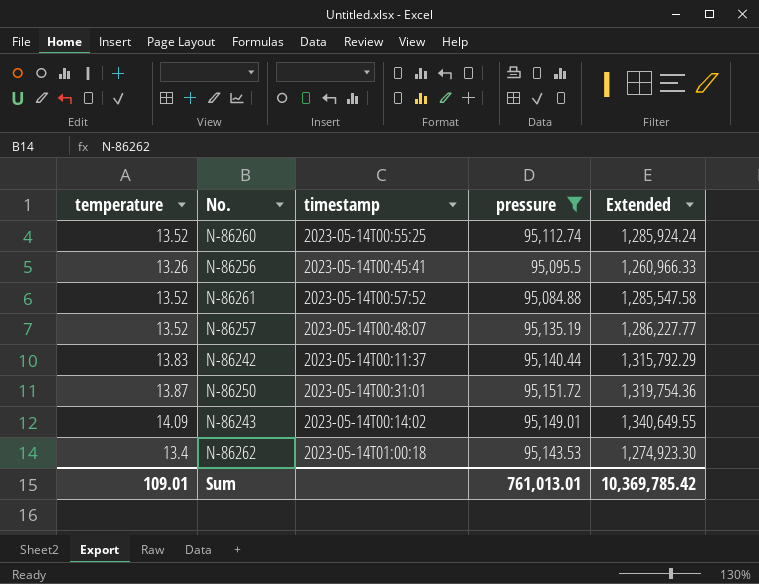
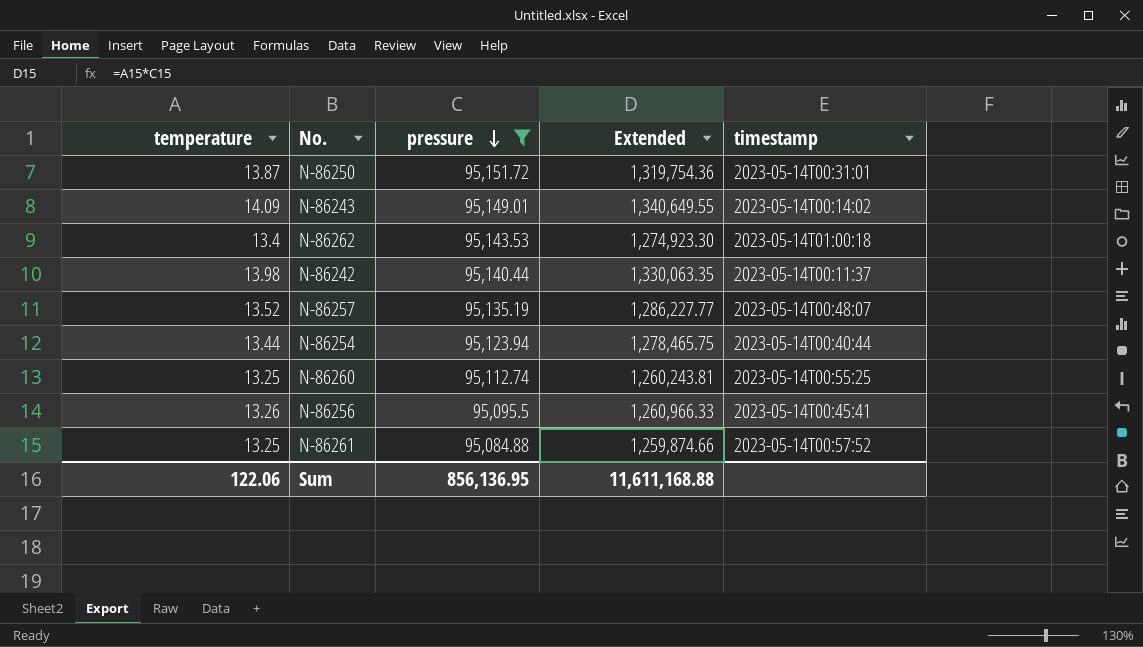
row order: none -> pressure descending
column timestamp | position: 3 -> 5
N-86242 | temperature: 13.83 -> 13.98
N-86242 | Extended: 1,315,792.29 -> 1,330,063.35
row N-86254: none -> 13.44 | 95,123.94 | 1,278,465.75 | 2023-05-14T00:40:44
N-86260 | temperature: 13.52 -> 13.25
N-86260 | Extended: 1,285,924.24 -> 1,260,243.81
N-86261 | temperature: 13.52 -> 13.25
N-86261 | Extended: 1,285,547.58 -> 1,259,874.66
Sum | temperature: 109.01 -> 122.06
Sum | pressure: 761,013.01 -> 856,136.95
Sum | Extended: 10,369,785.42 -> 11,611,168.88

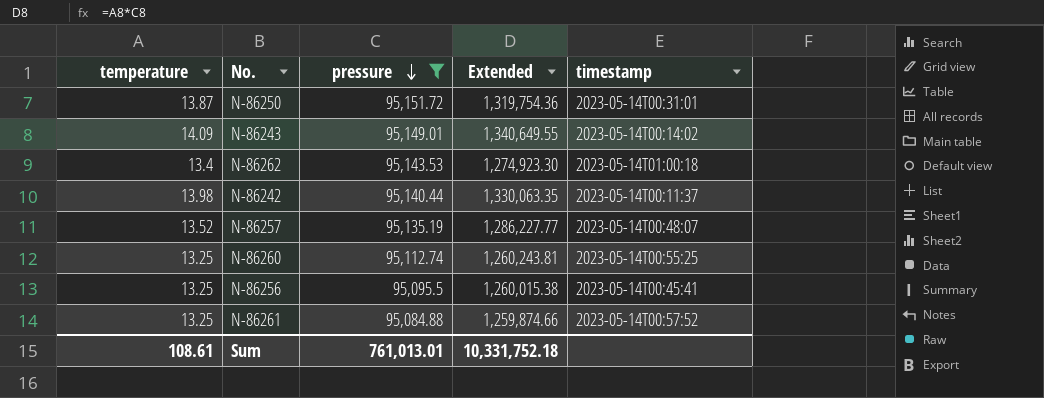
row N-86254: 13.44 | 95,123.94 | 1,278,465.75 | 2023-05-14T00:40:44 -> none
N-86256 | temperature: 13.26 -> 13.25
N-86256 | Extended: 1,260,966.33 -> 1,260,015.38
Sum | temperature: 122.06 -> 108.61
Sum | pressure: 856,136.95 -> 761,013.01
Sum | Extended: 11,611,168.88 -> 10,331,752.18

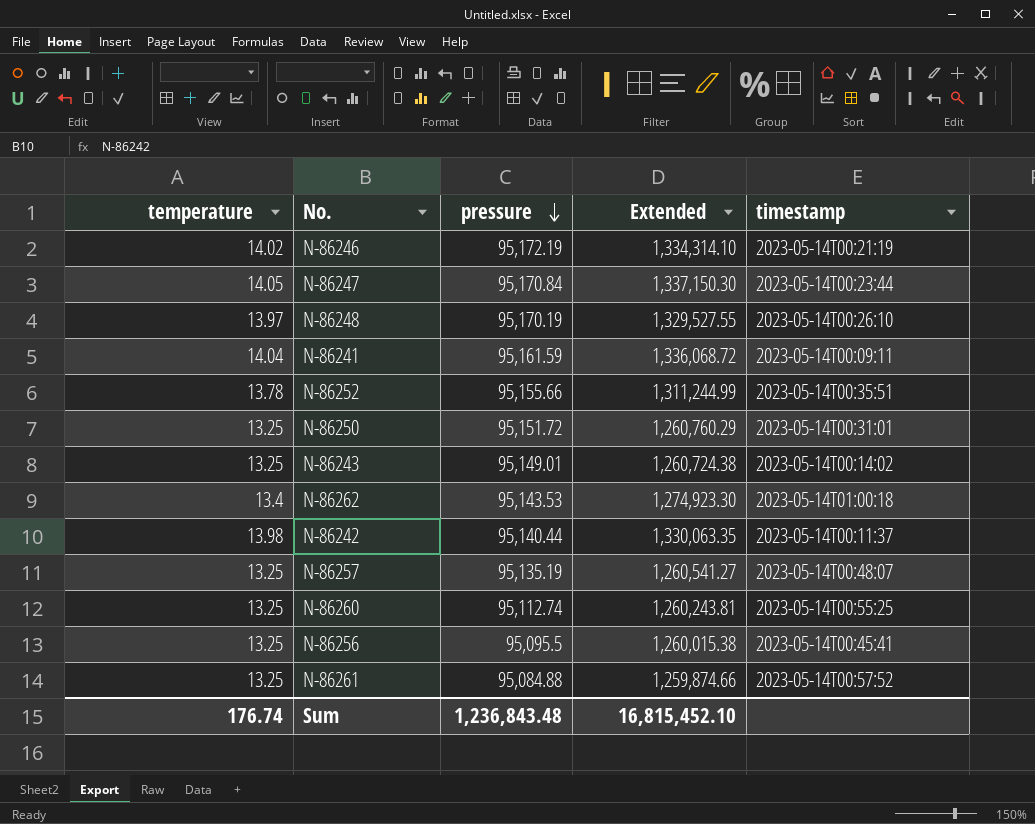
filter: pressure <= 95,151.72 -> none
N-86250 | temperature: 13.87 -> 13.25
N-86250 | Extended: 1,319,754.36 -> 1,260,760.29
N-86243 | temperature: 14.09 -> 13.25
N-86243 | Extended: 1,340,649.55 -> 1,260,724.38
N-86257 | temperature: 13.52 -> 13.25
N-86257 | Extended: 1,286,227.77 -> 1,260,541.27
Sum | temperature: 108.61 -> 176.74
Sum | pressure: 761,013.01 -> 1,236,843.48
Sum | Extended: 10,331,752.18 -> 16,815,452.10

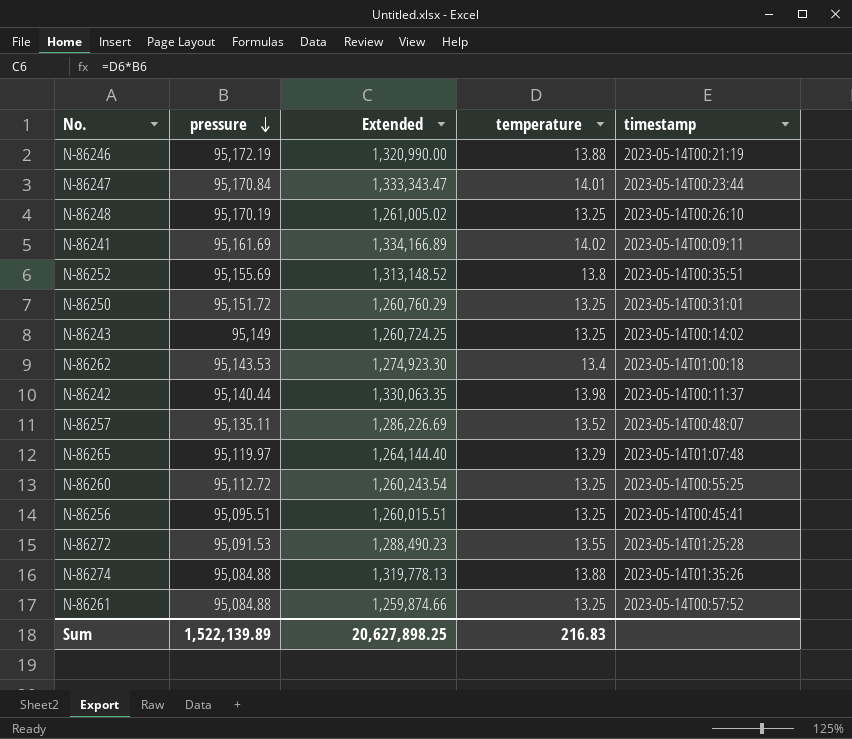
column temperature | position: 1 -> 4
N-86246 | Extended: 1,334,314.10 -> 1,320,990.00
N-86246 | temperature: 14.02 -> 13.88
N-86247 | Extended: 1,337,150.30 -> 1,333,343.47
N-86247 | temperature: 14.05 -> 14.01
N-86248 | Extended: 1,329,527.55 -> 1,261,005.02
N-86248 | temperature: 13.97 -> 13.25
N-86241 | pressure: 95,161.59 -> 95,161.69
N-86241 | Extended: 1,336,068.72 -> 1,334,166.89
N-86241 | temperature: 14.04 -> 14.02
N-86252 | pressure: 95,155.66 -> 95,155.69
N-86252 | Extended: 1,311,244.99 -> 1,313,148.52
N-86252 | temperature: 13.78 -> 13.8
N-86243 | pressure: 95,149.01 -> 95,149
N-86243 | Extended: 1,260,724.38 -> 1,260,724.25
N-86257 | pressure: 95,135.19 -> 95,135.11
N-86257 | Extended: 1,260,541.27 -> 1,286,226.69
N-86257 | temperature: 13.25 -> 13.52
row N-86265: none -> 95,119.97 | 1,264,144.40 | 13.29 | 2023-05-14T01:07:48
N-86260 | pressure: 95,112.74 -> 95,112.72
N-86260 | Extended: 1,260,243.81 -> 1,260,243.54
N-86256 | pressure: 95,095.5 -> 95,095.51
N-86256 | Extended: 1,260,015.38 -> 1,260,015.51
row N-86272: none -> 95,091.53 | 1,288,490.23 | 13.55 | 2023-05-14T01:25:28
row N-86274: none -> 95,084.88 | 1,319,778.13 | 13.88 | 2023-05-14T01:35:26
Sum | pressure: 1,236,843.48 -> 1,522,139.89
Sum | Extended: 16,815,452.10 -> 20,627,898.25
Sum | temperature: 176.74 -> 216.83

